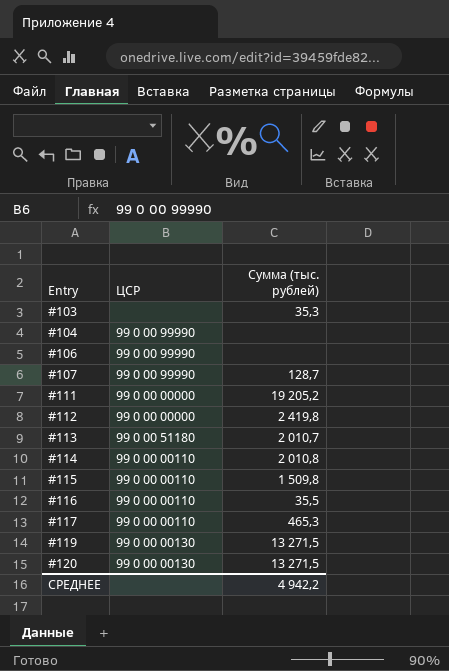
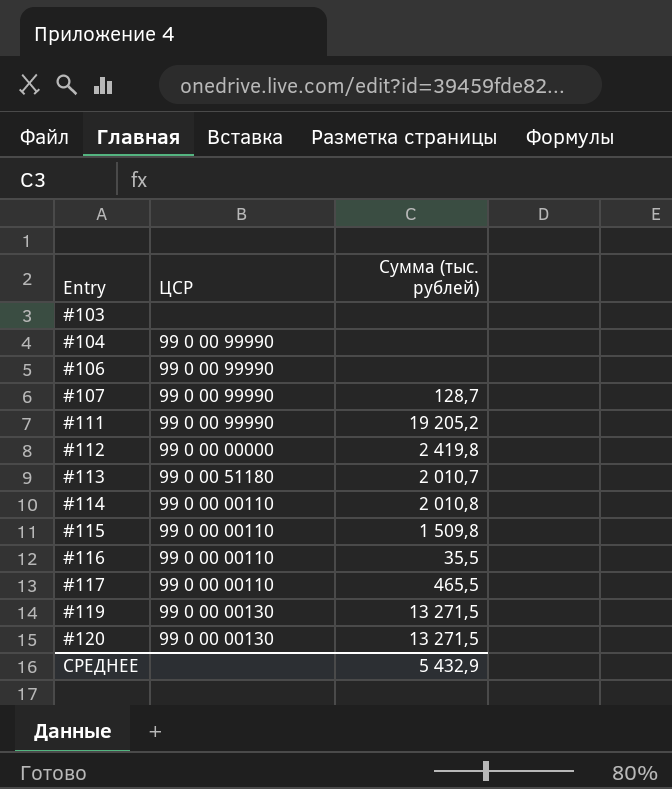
#103 | Сумма (тыс. рублей): 35,3 -> none
#111 | ЦСР: 99 0 00 00000 -> 99 0 00 99990
#117 | Сумма (тыс. рублей): 465,3 -> 465,5
СРЕДНЕЕ | Сумма (тыс. рублей): 4 942,2 -> 5 432,9

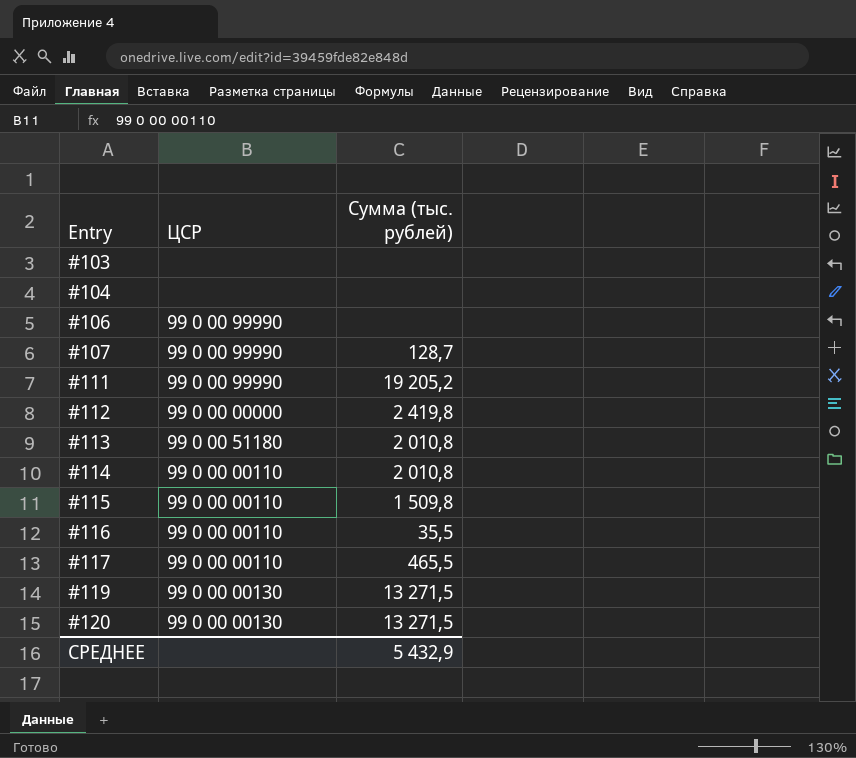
#104 | ЦСР: 99 0 00 99990 -> none
#113 | Сумма (тыс. рублей): 2 010,7 -> 2 010,8

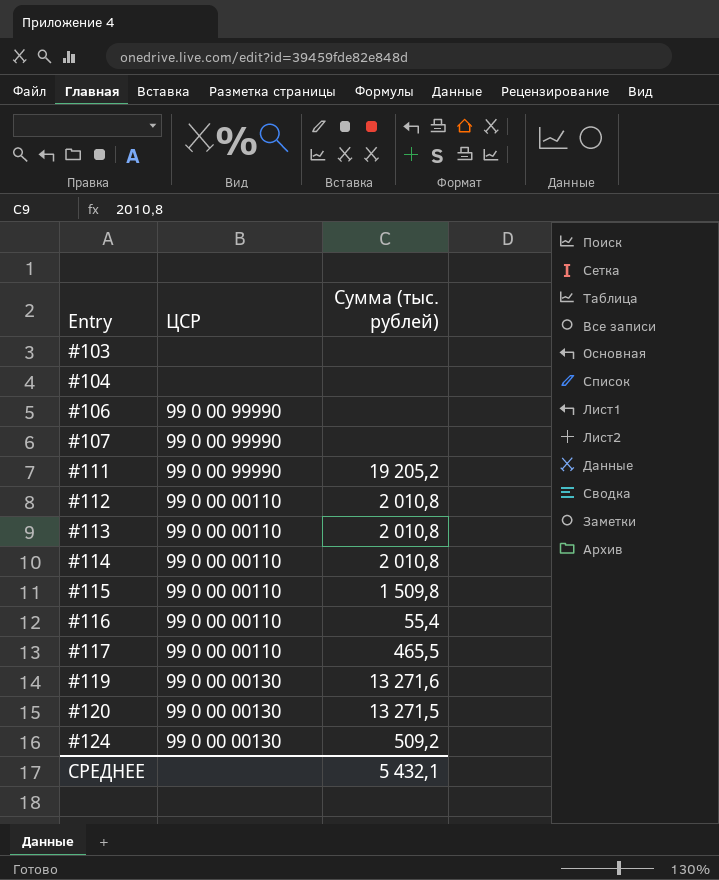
#107 | Сумма (тыс. рублей): 128,7 -> none
#112 | ЦСР: 99 0 00 00000 -> 99 0 00 00110
#112 | Сумма (тыс. рублей): 2 419,8 -> 2 010,8
#113 | ЦСР: 99 0 00 51180 -> 99 0 00 00110
#116 | Сумма (тыс. рублей): 35,5 -> 55,4
#119 | Сумма (тыс. рублей): 13 271,5 -> 13 271,6
row #124: none -> 99 0 00 00130 | 509,2
СРЕДНЕЕ | Сумма (тыс. рублей): 5 432,9 -> 5 432,1

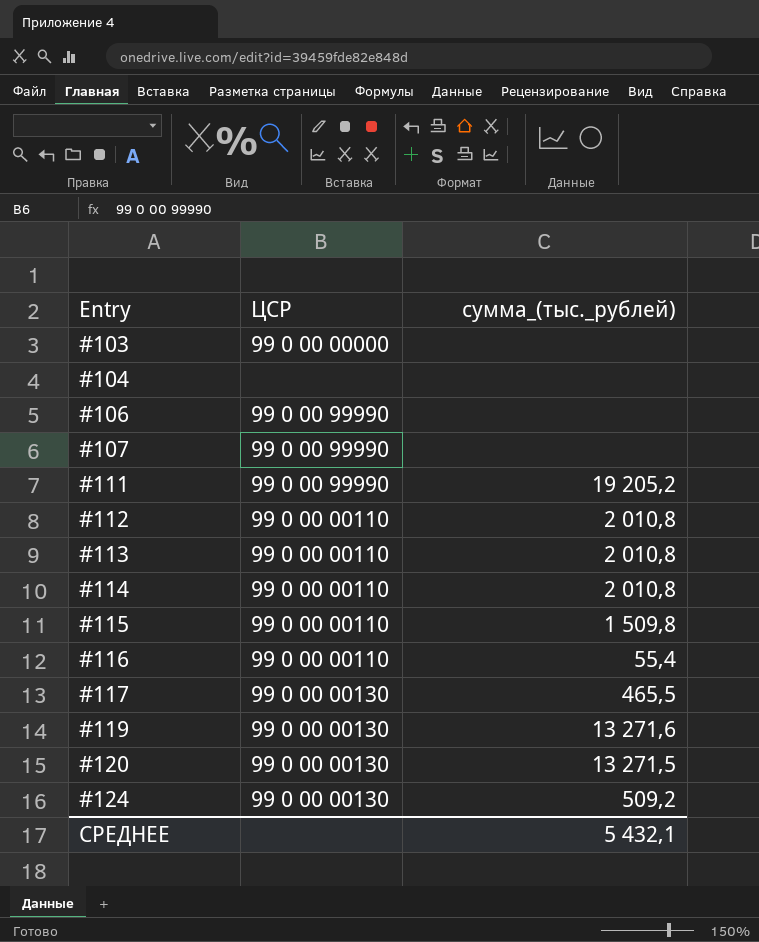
column name: Сумма (тыс. рублей) -> сумма_(тыс._рублей)
#103 | ЦСР: none -> 99 0 00 00000
#117 | ЦСР: 99 0 00 00110 -> 99 0 00 00130

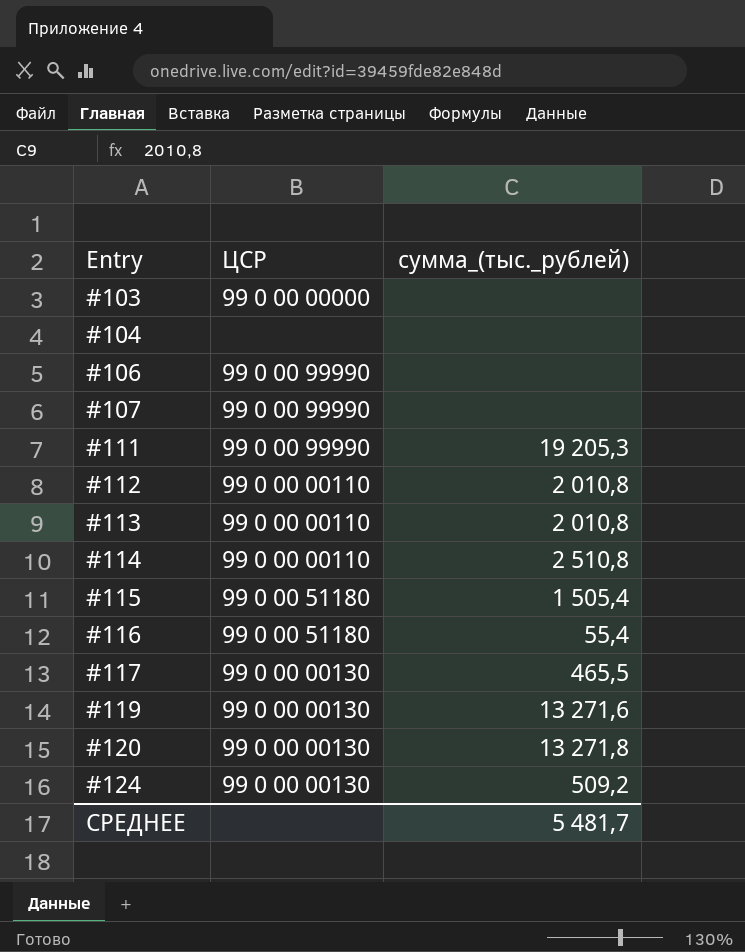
#111 | сумма_(тыс._рублей): 19 205,2 -> 19 205,3
#114 | сумма_(тыс._рублей): 2 010,8 -> 2 510,8
#115 | ЦСР: 99 0 00 00110 -> 99 0 00 51180
#115 | сумма_(тыс._рублей): 1 509,8 -> 1 505,4
#116 | ЦСР: 99 0 00 00110 -> 99 0 00 51180
#120 | сумма_(тыс._рублей): 13 271,5 -> 13 271,8
СРЕДНЕЕ | сумма_(тыс._рублей): 5 432,1 -> 5 481,7

